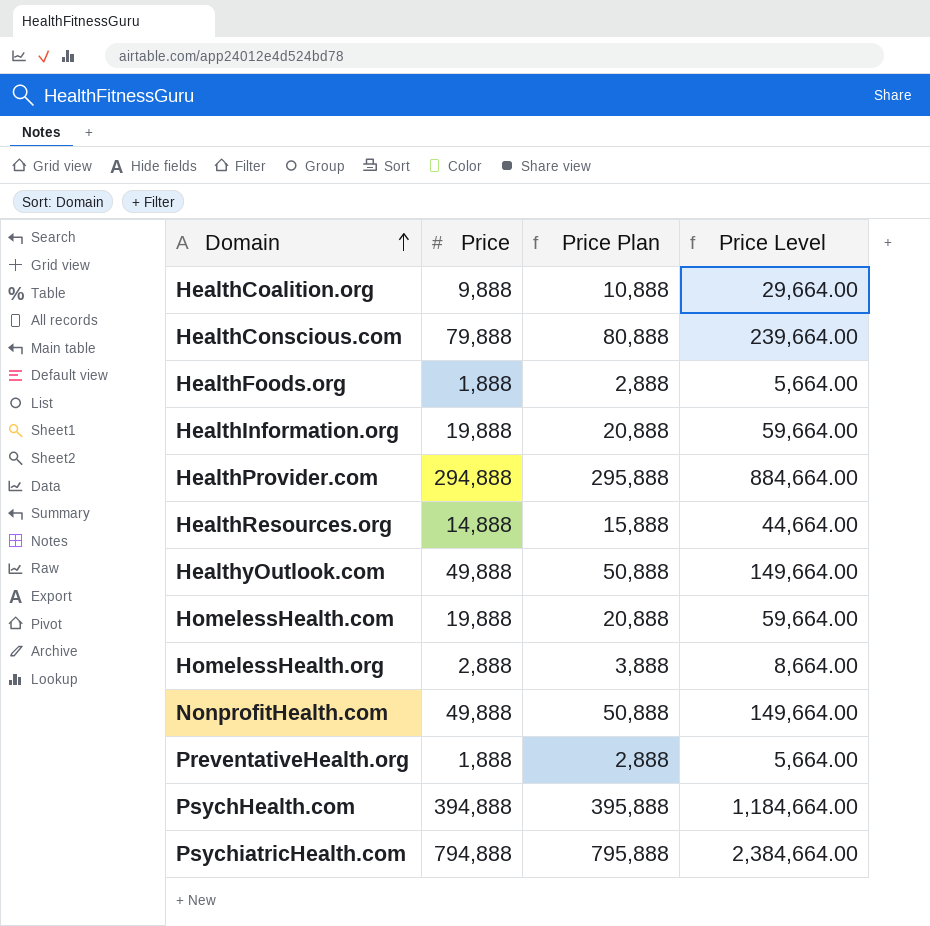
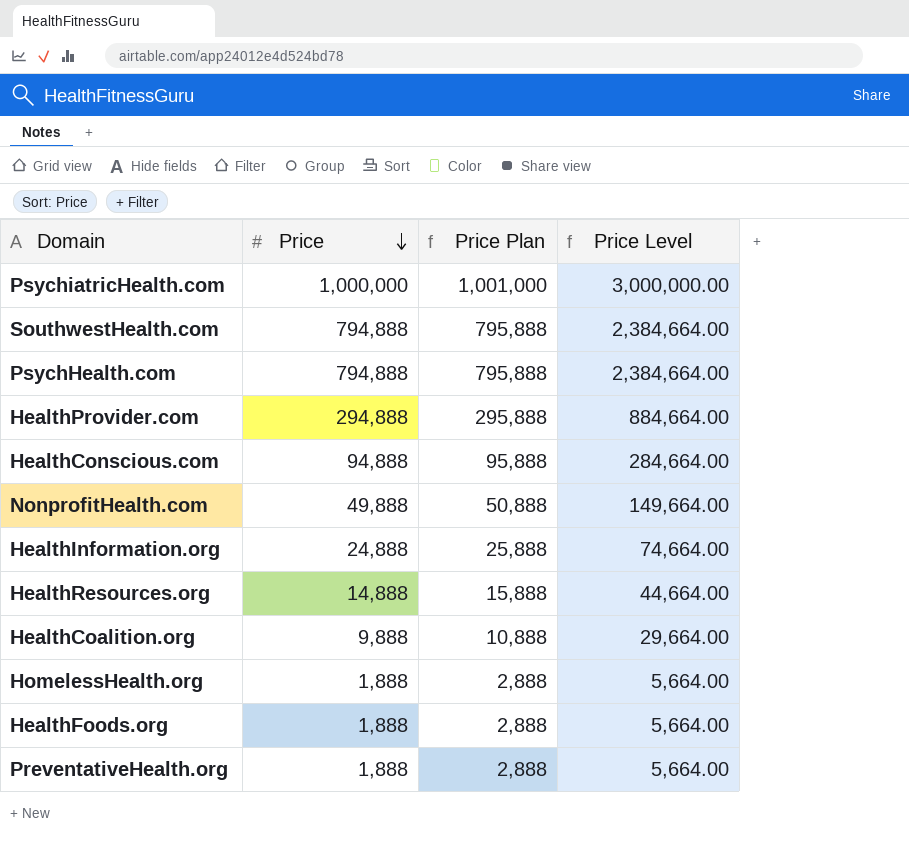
row order: Domain ascending -> Price descending
row HealthyOutlook.com: 49,888 | 50,888 | 149,664.00 -> none
row HomelessHealth.com: 19,888 | 20,888 | 59,664.00 -> none
PsychiatricHealth.com | Price: 794,888 -> 1,000,000
PsychiatricHealth.com | Price Plan: 795,888 -> 1,001,000
PsychiatricHealth.com | Price Level: 2,384,664.00 -> 3,000,000.00
row SouthwestHealth.com: none -> 794,888 | 795,888 | 2,384,664.00
PsychHealth.com | Price: 394,888 -> 794,888
PsychHealth.com | Price Plan: 395,888 -> 795,888
PsychHealth.com | Price Level: 1,184,664.00 -> 2,384,664.00
HealthConscious.com | Price: 79,888 -> 94,888
HealthConscious.com | Price Plan: 80,888 -> 95,888
HealthConscious.com | Price Level: 239,664.00 -> 284,664.00
HealthInformation.org | Price: 19,888 -> 24,888
HealthInformation.org | Price Plan: 20,888 -> 25,888
HealthInformation.org | Price Level: 59,664.00 -> 74,664.00
HomelessHealth.org | Price: 2,888 -> 1,888
HomelessHealth.org | Price Plan: 3,888 -> 2,888
HomelessHealth.org | Price Level: 8,664.00 -> 5,664.00

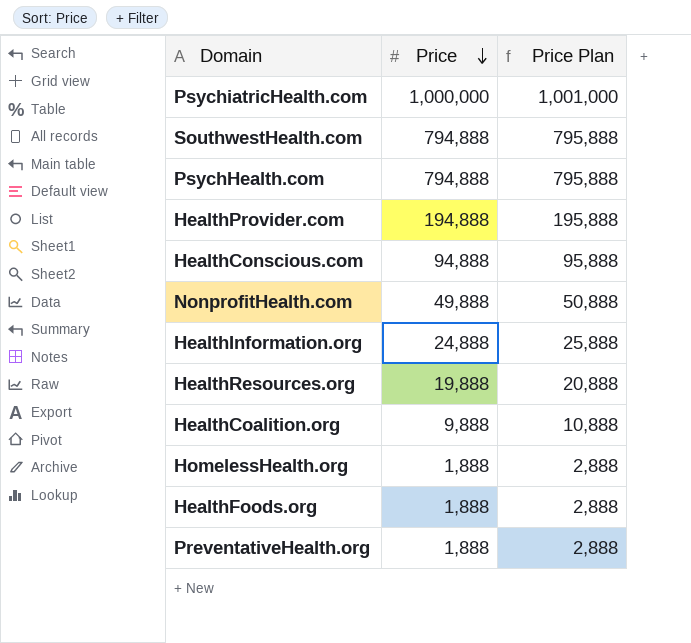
column Price Level | formula: [Price] * 3 -> none
HealthProvider.com | Price: 294,888 -> 194,888
HealthProvider.com | Price Plan: 295,888 -> 195,888
HealthResources.org | Price: 14,888 -> 19,888
HealthResources.org | Price Plan: 15,888 -> 20,888

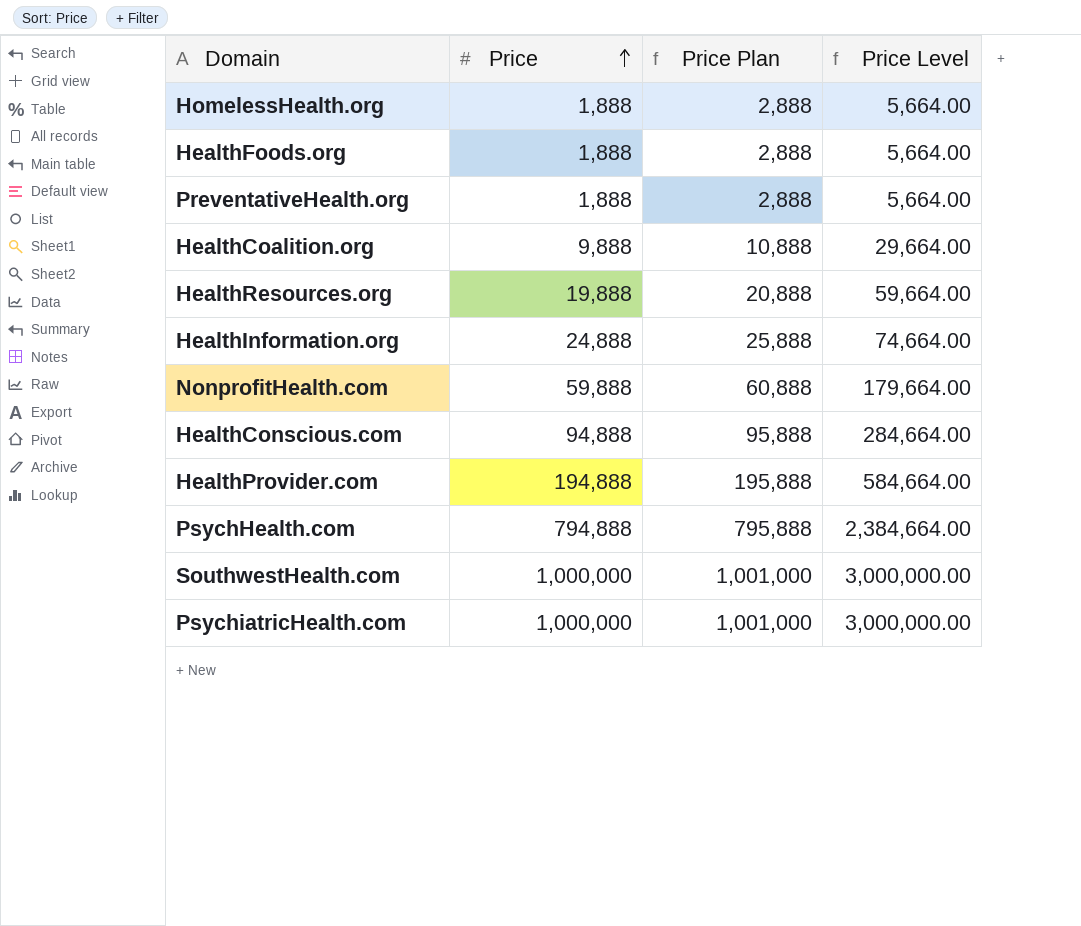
row order: Price descending -> Price ascending
column Price Level | formula: none -> [Price] * 3
NonprofitHealth.com | Price: 49,888 -> 59,888
NonprofitHealth.com | Price Plan: 50,888 -> 60,888
SouthwestHealth.com | Price: 794,888 -> 1,000,000
SouthwestHealth.com | Price Plan: 795,888 -> 1,001,000

